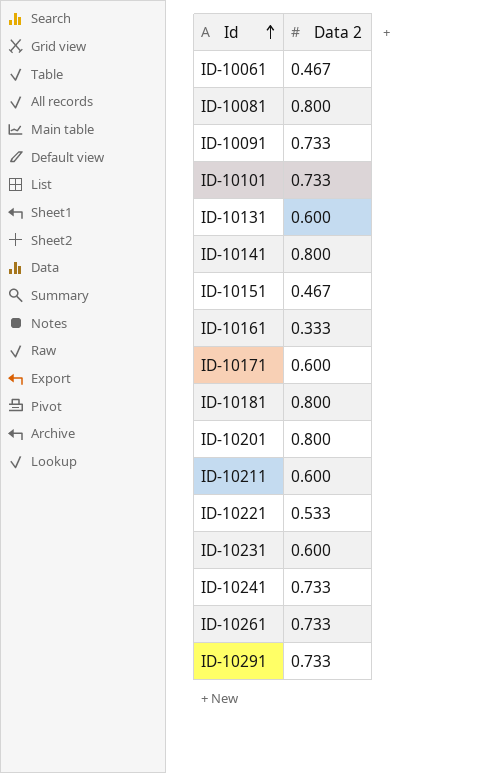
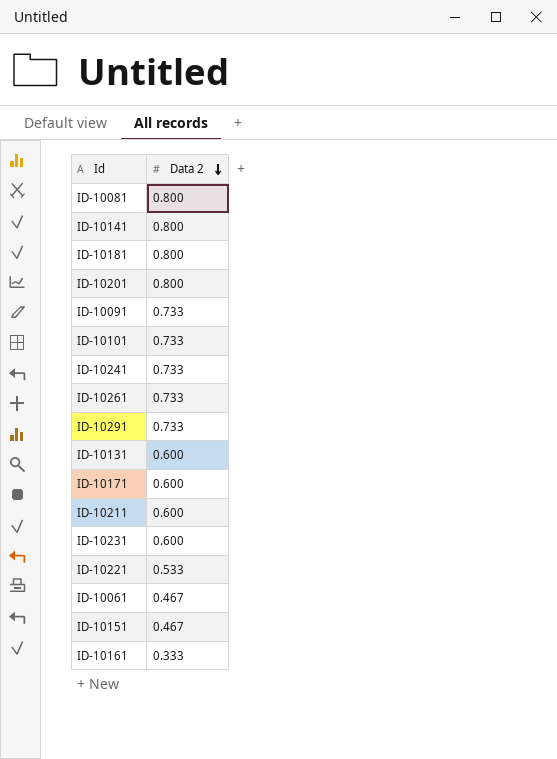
row order: Id ascending -> Data 2 descending

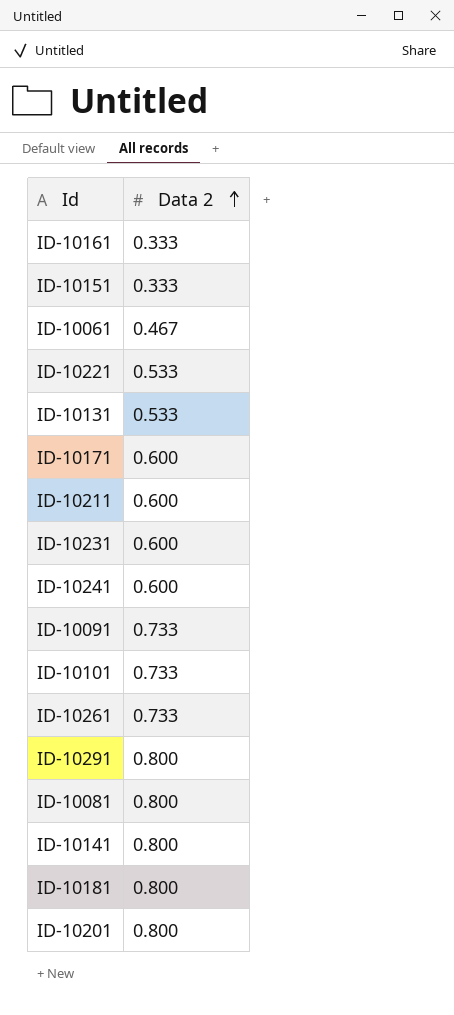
row order: Data 2 descending -> Data 2 ascending
ID-10151 | Data 2: 0.467 -> 0.333
ID-10131 | Data 2: 0.600 -> 0.533
ID-10241 | Data 2: 0.733 -> 0.600
ID-10291 | Data 2: 0.733 -> 0.800

